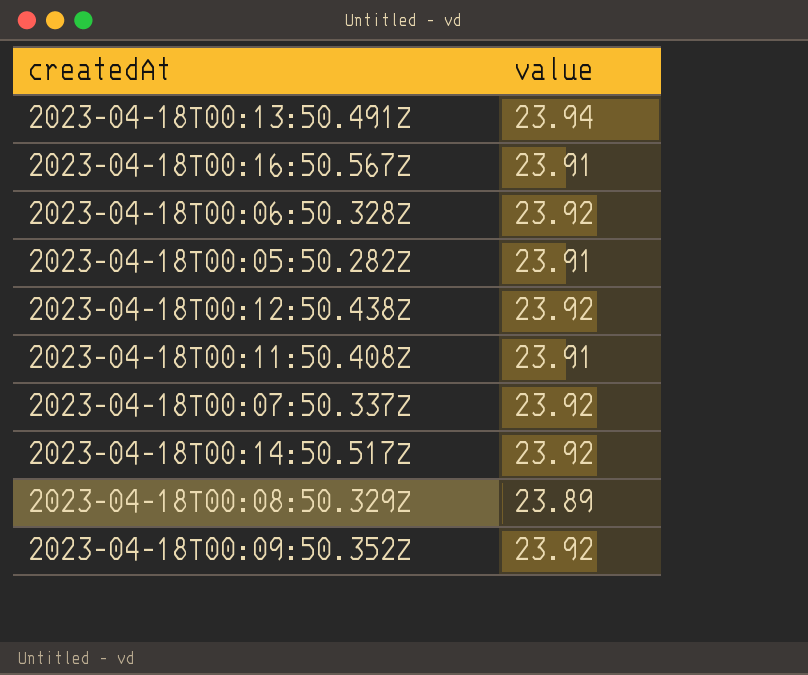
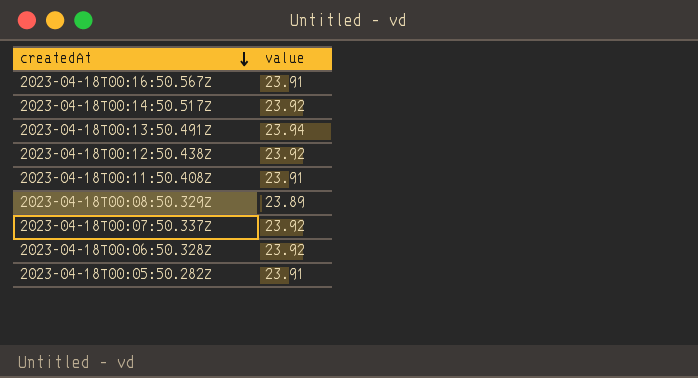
row order: none -> createdAt descending
row 2023-04-18T00:09:50.352Z: 23.92 -> none

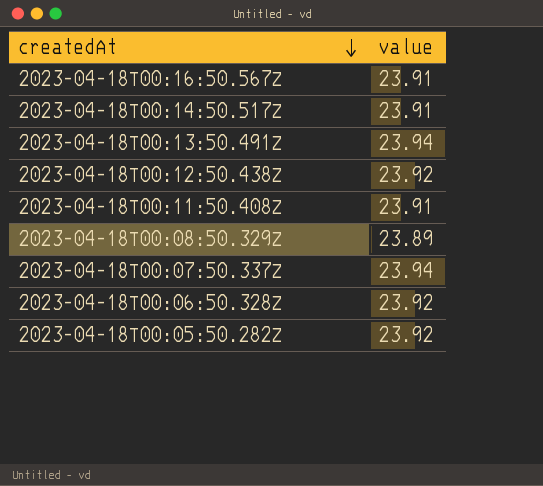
2023-04-18T00:14:50.517Z | value: 23.92 -> 23.91
2023-04-18T00:07:50.337Z | value: 23.92 -> 23.94
2023-04-18T00:05:50.282Z | value: 23.91 -> 23.92

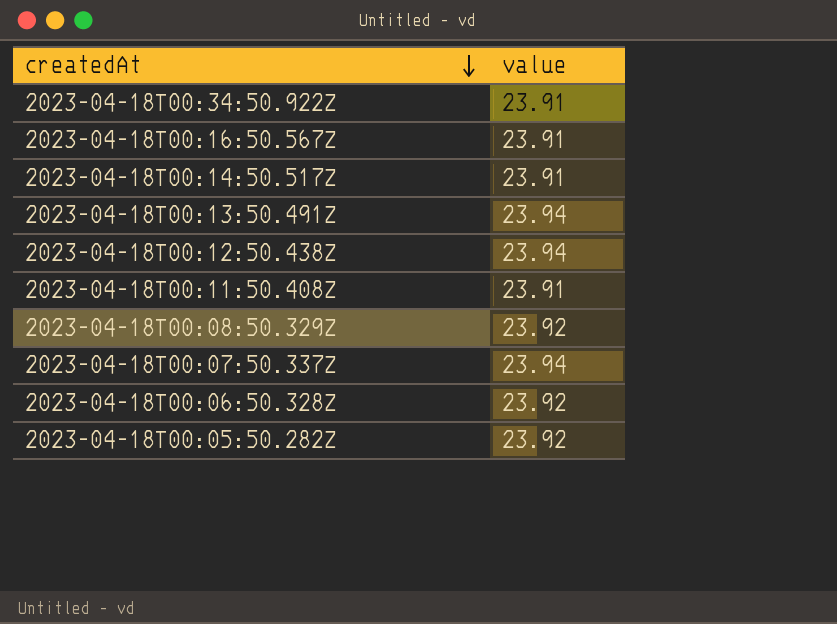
row 2023-04-18T00:34:50.922Z: none -> 23.91
2023-04-18T00:12:50.438Z | value: 23.92 -> 23.94
2023-04-18T00:08:50.329Z | value: 23.89 -> 23.92

